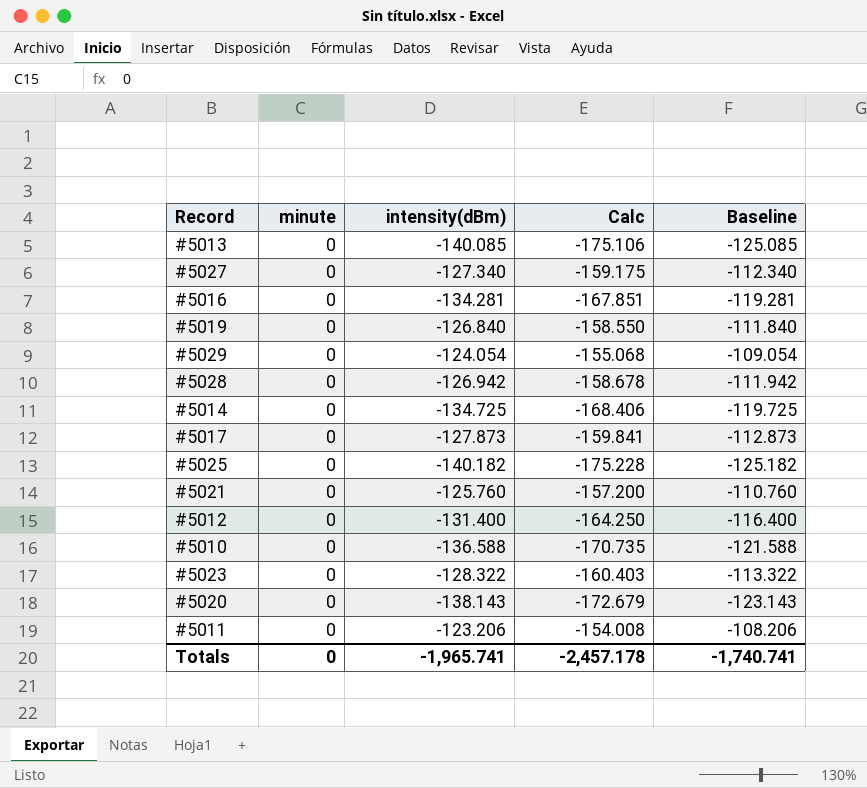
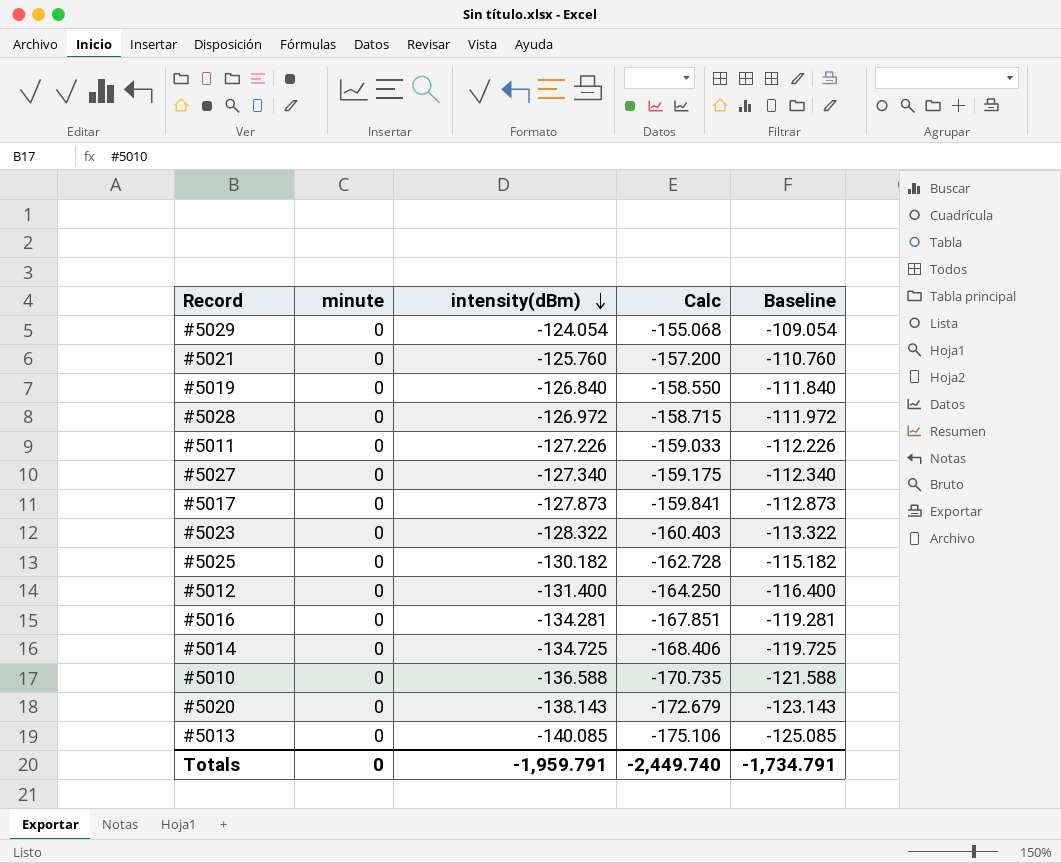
row order: none -> intensity(dBm) descending
#5028 | intensity(dBm): -126.942 -> -126.972
#5028 | Calc: -158.678 -> -158.715
#5028 | Baseline: -111.942 -> -111.972
#5011 | intensity(dBm): -123.206 -> -127.226
#5011 | Calc: -154.008 -> -159.033
#5011 | Baseline: -108.206 -> -112.226
#5025 | intensity(dBm): -140.182 -> -130.182
#5025 | Calc: -175.228 -> -162.728
#5025 | Baseline: -125.182 -> -115.182
Totals | intensity(dBm): -1,965.741 -> -1,959.791
Totals | Calc: -2,457.178 -> -2,449.740
Totals | Baseline: -1,740.741 -> -1,734.791

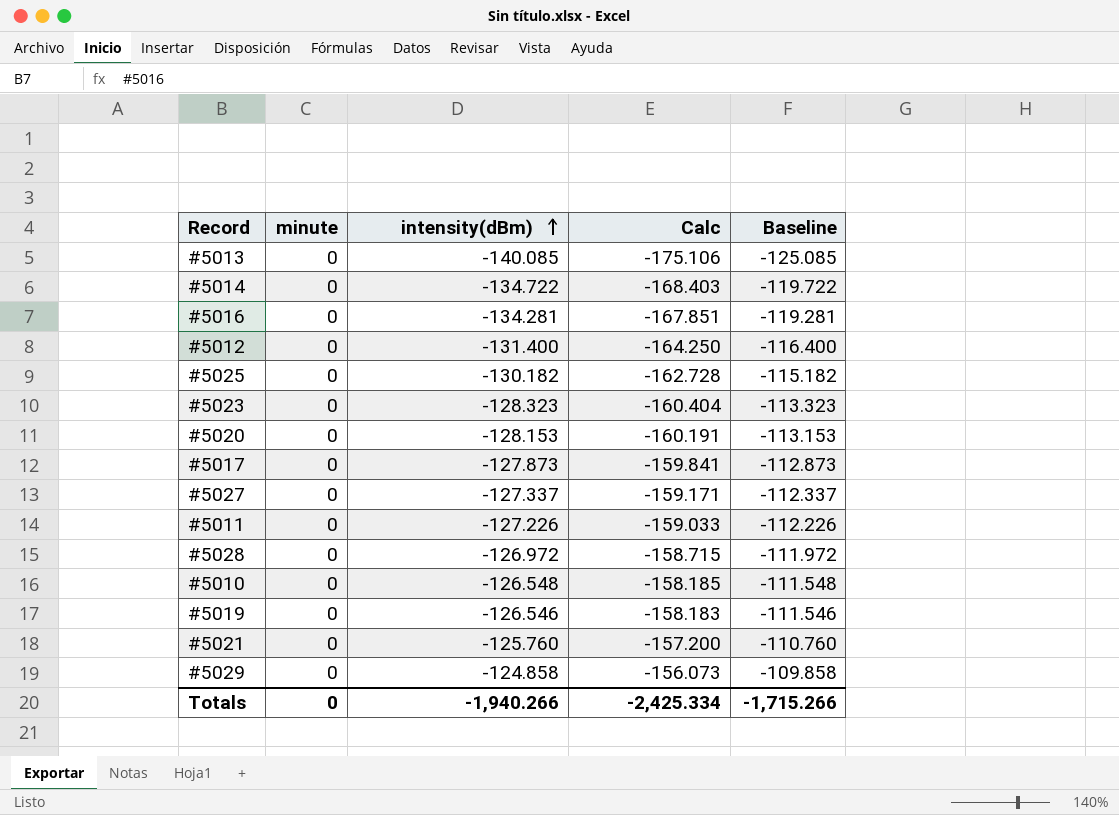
row order: intensity(dBm) descending -> intensity(dBm) ascending
#5014 | intensity(dBm): -134.725 -> -134.722
#5014 | Calc: -168.406 -> -168.403
#5014 | Baseline: -119.725 -> -119.722
#5023 | intensity(dBm): -128.322 -> -128.323
#5023 | Calc: -160.403 -> -160.404
#5023 | Baseline: -113.322 -> -113.323
#5020 | intensity(dBm): -138.143 -> -128.153
#5020 | Calc: -172.679 -> -160.191
#5020 | Baseline: -123.143 -> -113.153
#5027 | intensity(dBm): -127.340 -> -127.337
#5027 | Calc: -159.175 -> -159.171
#5027 | Baseline: -112.340 -> -112.337
#5010 | intensity(dBm): -136.588 -> -126.548
#5010 | Calc: -170.735 -> -158.185
#5010 | Baseline: -121.588 -> -111.548
#5019 | intensity(dBm): -126.840 -> -126.546
#5019 | Calc: -158.550 -> -158.183
#5019 | Baseline: -111.840 -> -111.546
#5029 | intensity(dBm): -124.054 -> -124.858
#5029 | Calc: -155.068 -> -156.073
#5029 | Baseline: -109.054 -> -109.858
Totals | intensity(dBm): -1,959.791 -> -1,940.266
Totals | Calc: -2,449.740 -> -2,425.334
Totals | Baseline: -1,734.791 -> -1,715.266

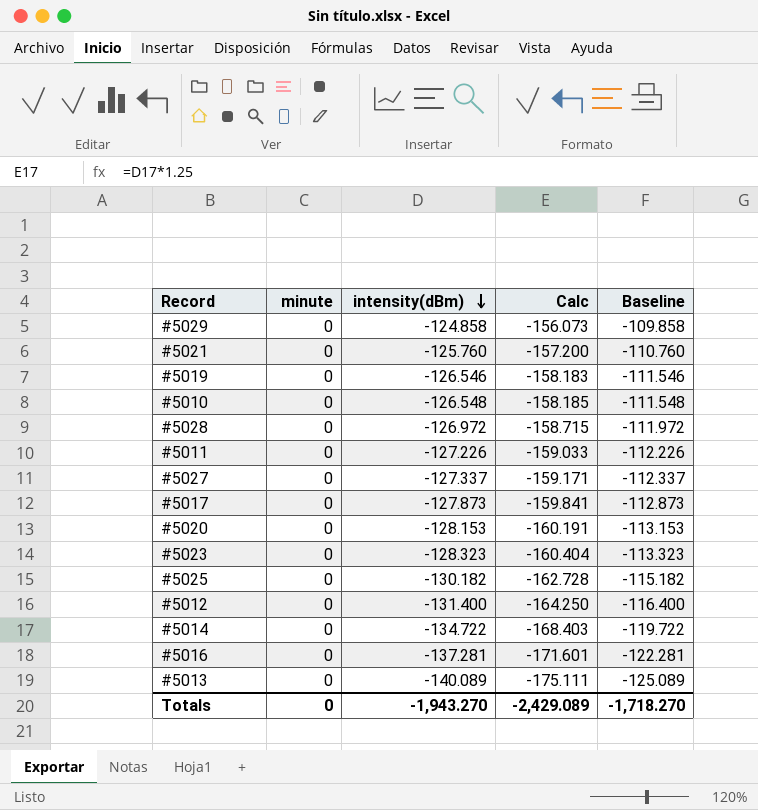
row order: intensity(dBm) ascending -> intensity(dBm) descending
#5016 | intensity(dBm): -134.281 -> -137.281
#5016 | Calc: -167.851 -> -171.601
#5016 | Baseline: -119.281 -> -122.281
#5013 | intensity(dBm): -140.085 -> -140.089
#5013 | Calc: -175.106 -> -175.111
#5013 | Baseline: -125.085 -> -125.089
Totals | intensity(dBm): -1,940.266 -> -1,943.270
Totals | Calc: -2,425.334 -> -2,429.089
Totals | Baseline: -1,715.266 -> -1,718.270

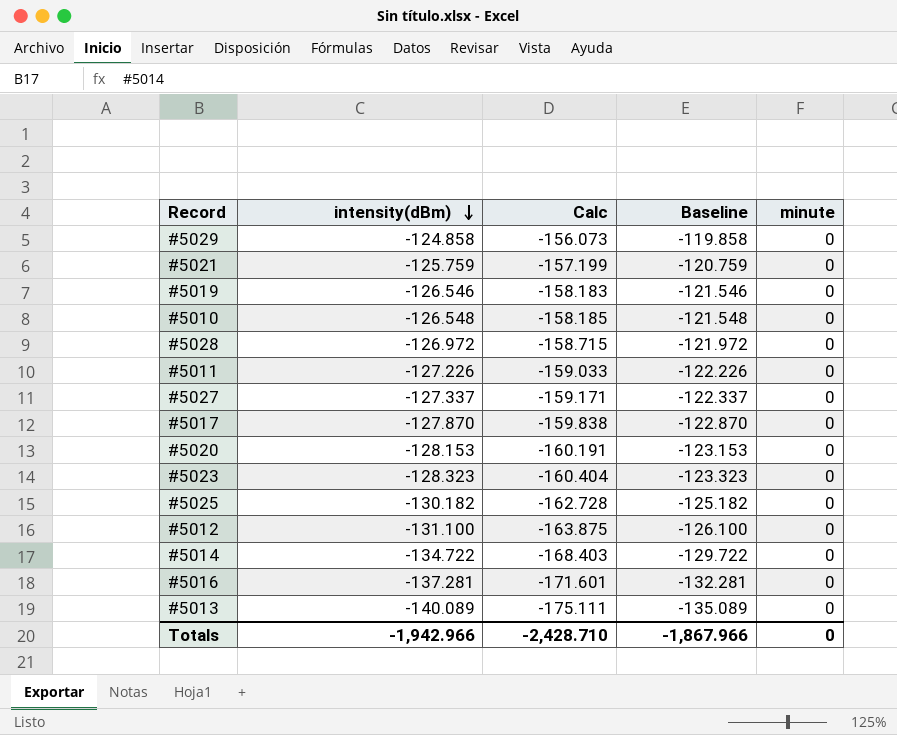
column Baseline | formula: [intensity(dBm)] + 15 -> [intensity(dBm)] + 5
column minute | position: 2 -> 5
#5021 | intensity(dBm): -125.760 -> -125.759
#5021 | Calc: -157.200 -> -157.199
#5017 | intensity(dBm): -127.873 -> -127.870
#5017 | Calc: -159.841 -> -159.838
#5012 | intensity(dBm): -131.400 -> -131.100
#5012 | Calc: -164.250 -> -163.875
Totals | intensity(dBm): -1,943.270 -> -1,942.966
Totals | Calc: -2,429.089 -> -2,428.710
Totals | Baseline: -1,718.270 -> -1,867.966

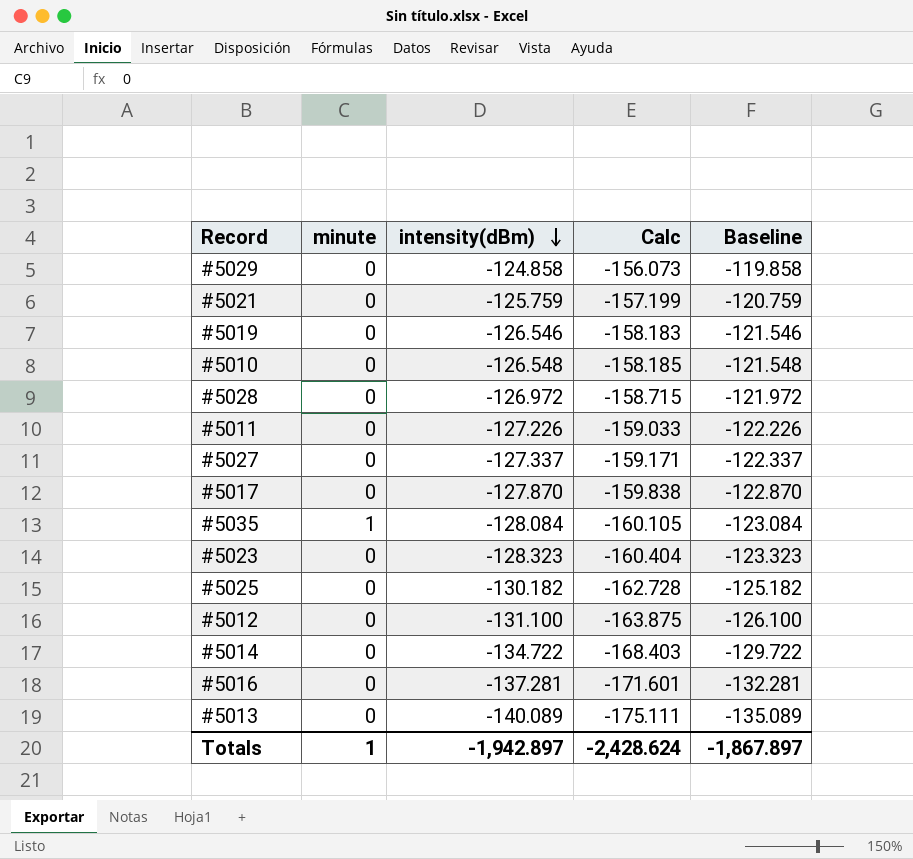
column minute | position: 5 -> 2
row #5020: -128.153 | -160.191 | -123.153 | 0 -> none
row #5035: none -> 1 | -128.084 | -160.105 | -123.084
Totals | minute: 0 -> 1
Totals | intensity(dBm): -1,942.966 -> -1,942.897
Totals | Calc: -2,428.710 -> -2,428.624
Totals | Baseline: -1,867.966 -> -1,867.897

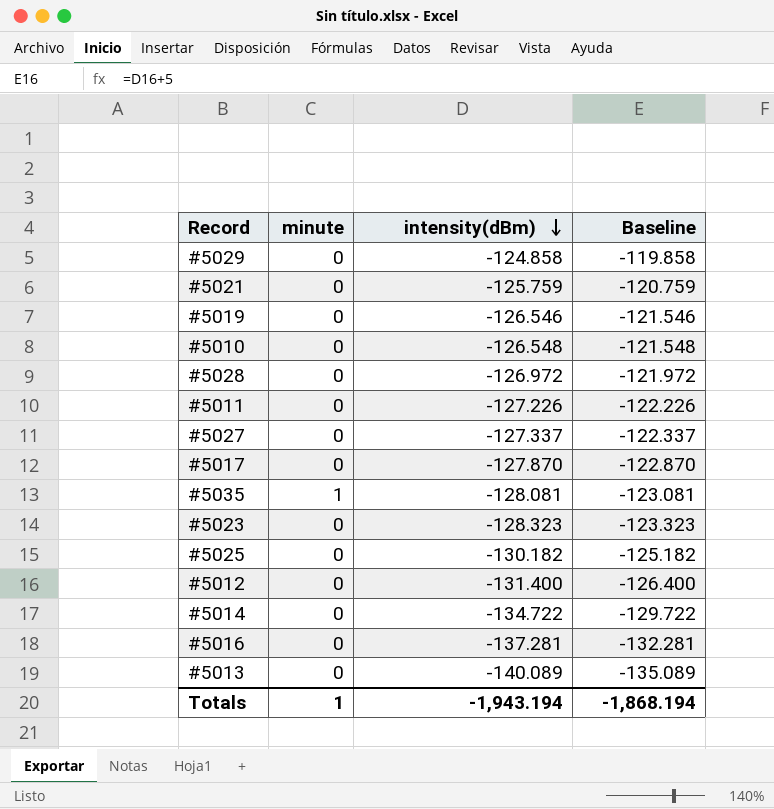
column Calc | formula: [intensity(dBm)] * 1.25 -> none
#5035 | intensity(dBm): -128.084 -> -128.081
#5035 | Baseline: -123.084 -> -123.081
#5012 | intensity(dBm): -131.100 -> -131.400
#5012 | Baseline: -126.100 -> -126.400
Totals | intensity(dBm): -1,942.897 -> -1,943.194
Totals | Baseline: -1,867.897 -> -1,868.194

